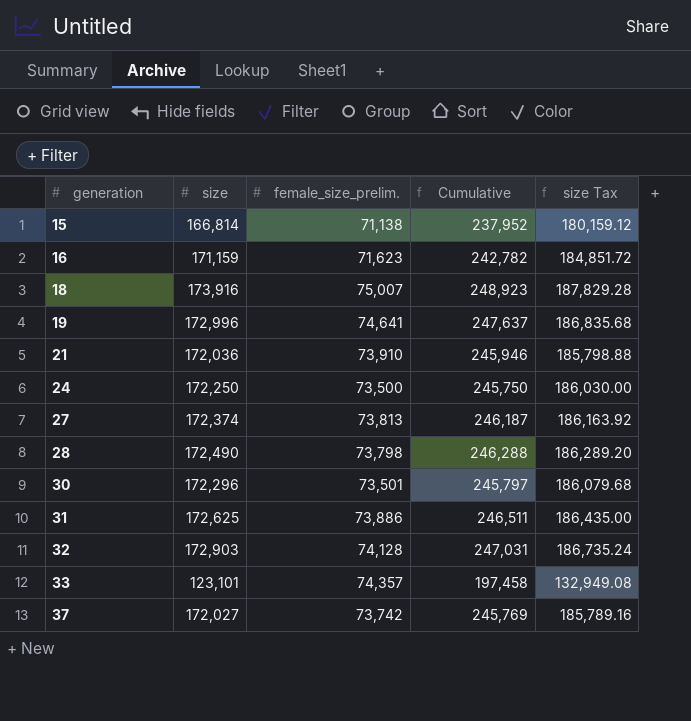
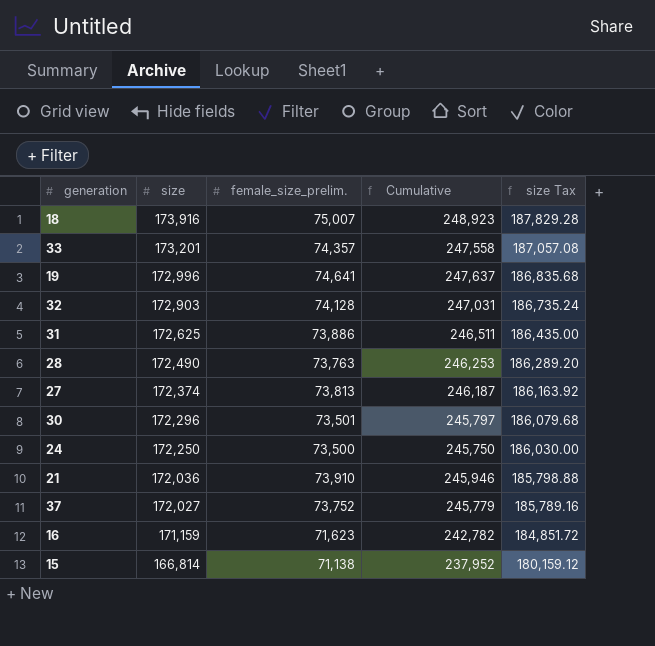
row order: generation ascending -> size descending
33 | size: 123,101 -> 173,201
33 | Cumulative: 197,458 -> 247,558
33 | size Tax: 132,949.08 -> 187,057.08
28 | female_size_prelim.: 73,798 -> 73,763
28 | Cumulative: 246,288 -> 246,253
37 | female_size_prelim.: 73,742 -> 73,752
37 | Cumulative: 245,769 -> 245,779

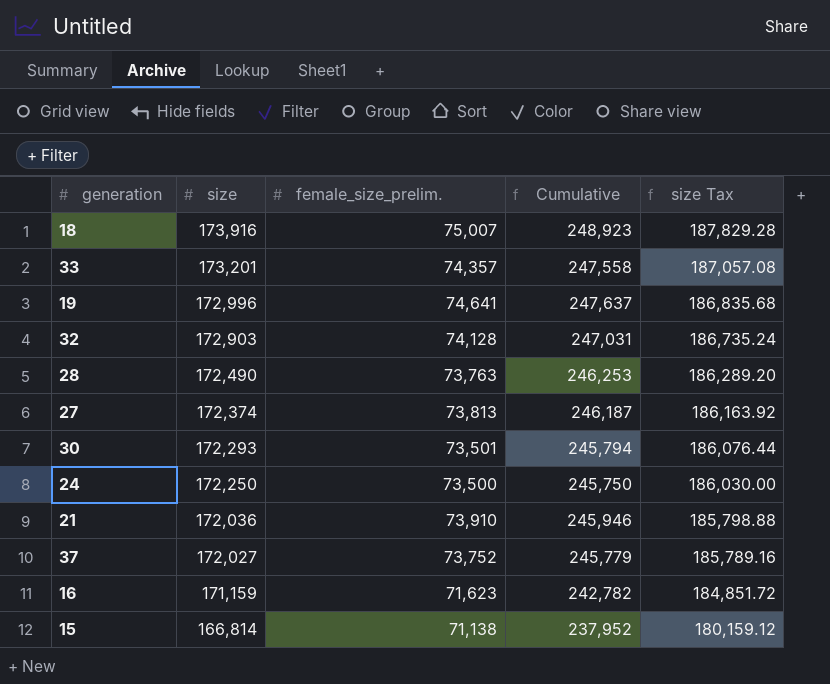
row 31: 172,625 | 73,886 | 246,511 | 186,435.00 -> none
30 | size: 172,296 -> 172,293
30 | Cumulative: 245,797 -> 245,794
30 | size Tax: 186,079.68 -> 186,076.44

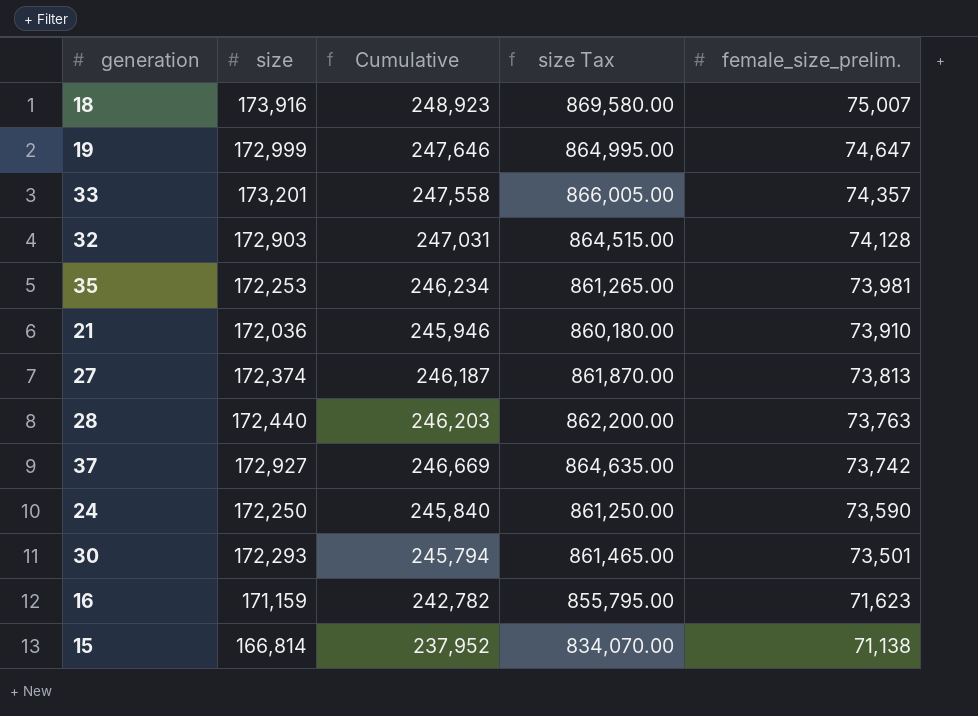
row order: size descending -> female_size_prelim. descending
column size Tax | formula: [size] * 1.08 -> [size] * 5
column female_size_prelim. | position: 3 -> 5
19 | size: 172,996 -> 172,999
19 | Cumulative: 247,637 -> 247,646
19 | female_size_prelim.: 74,641 -> 74,647
row 35: none -> 172,253 | 246,234 | 861,265.00 | 73,981
28 | size: 172,490 -> 172,440
28 | Cumulative: 246,253 -> 246,203
37 | size: 172,027 -> 172,927
37 | Cumulative: 245,779 -> 246,669
37 | female_size_prelim.: 73,752 -> 73,742
24 | Cumulative: 245,750 -> 245,840
24 | female_size_prelim.: 73,500 -> 73,590

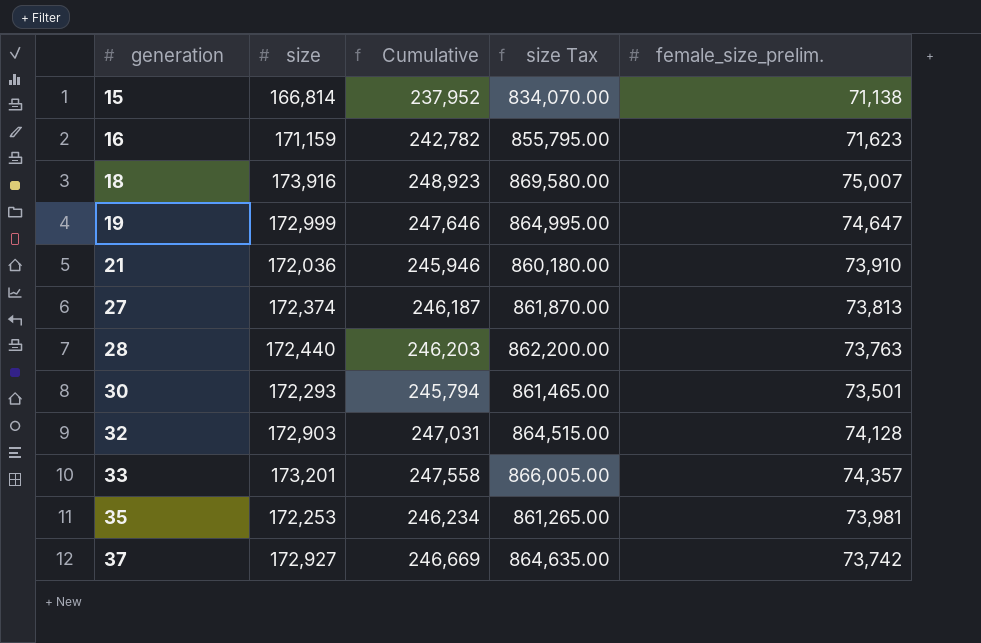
row order: female_size_prelim. descending -> generation ascending
row 24: 172,250 | 245,840 | 861,250.00 | 73,590 -> none

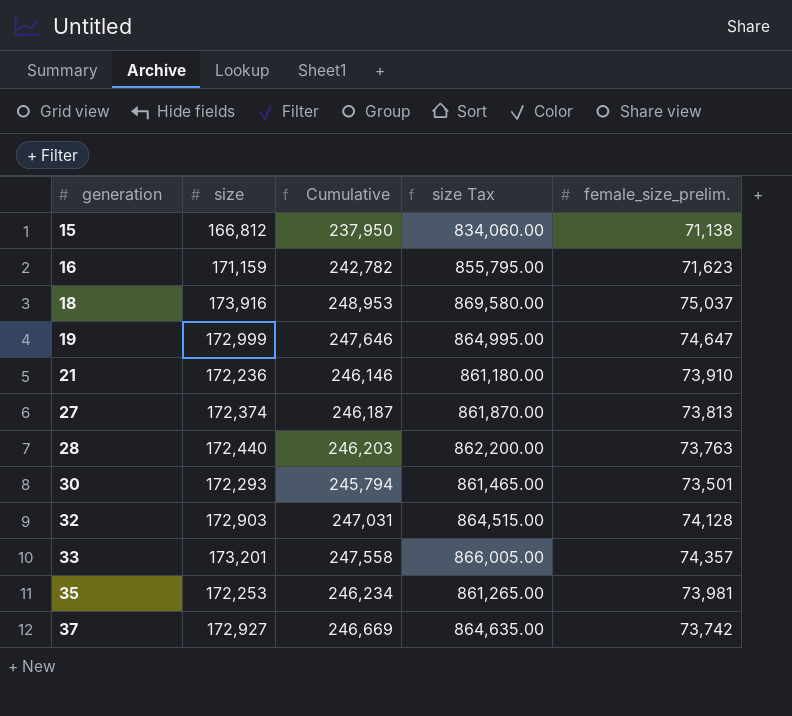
15 | size: 166,814 -> 166,812
15 | Cumulative: 237,952 -> 237,950
15 | size Tax: 834,070.00 -> 834,060.00
18 | Cumulative: 248,923 -> 248,953
18 | female_size_prelim.: 75,007 -> 75,037
21 | size: 172,036 -> 172,236
21 | Cumulative: 245,946 -> 246,146
21 | size Tax: 860,180.00 -> 861,180.00

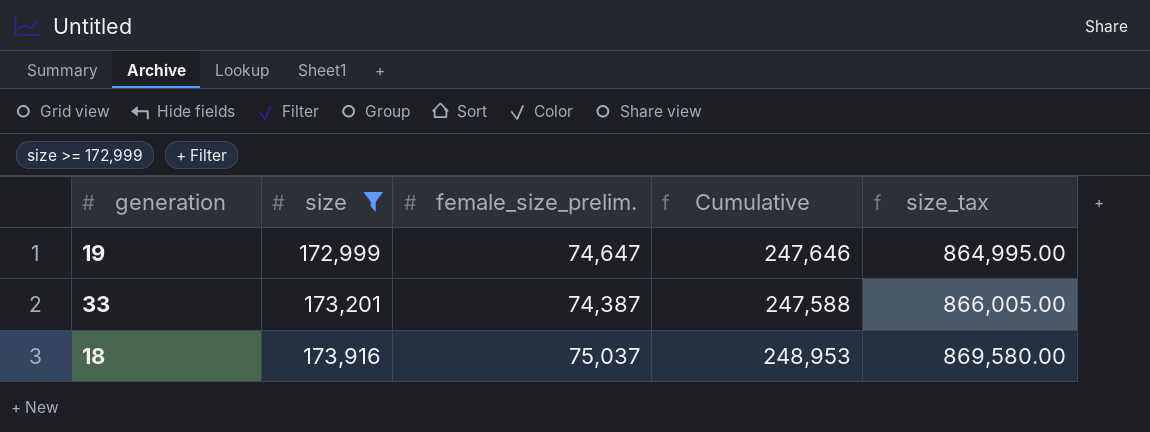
filter: none -> size >= 172,999
row order: generation ascending -> size ascending
column female_size_prelim. | position: 5 -> 3
column name: size Tax -> size_tax
33 | female_size_prelim.: 74,357 -> 74,387
33 | Cumulative: 247,558 -> 247,588

